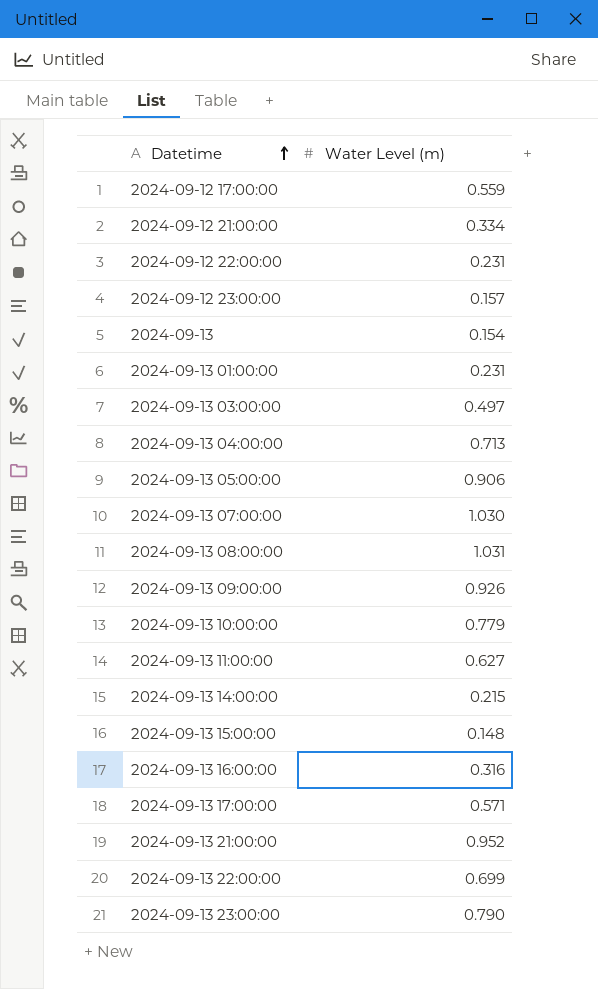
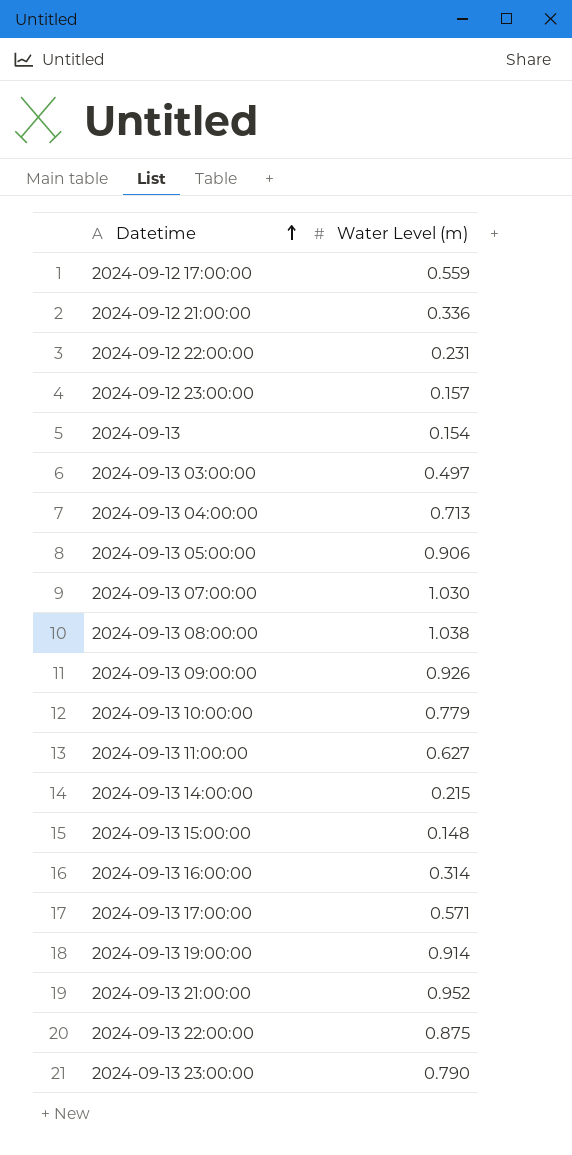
row 2024-09-13 01:00:00: 0.231 -> none
2024-09-12 21:00:00 | Water Level (m): 0.334 -> 0.336
2024-09-13 08:00:00 | Water Level (m): 1.031 -> 1.038
2024-09-13 16:00:00 | Water Level (m): 0.316 -> 0.314
row 2024-09-13 19:00:00: none -> 0.914
2024-09-13 22:00:00 | Water Level (m): 0.699 -> 0.875

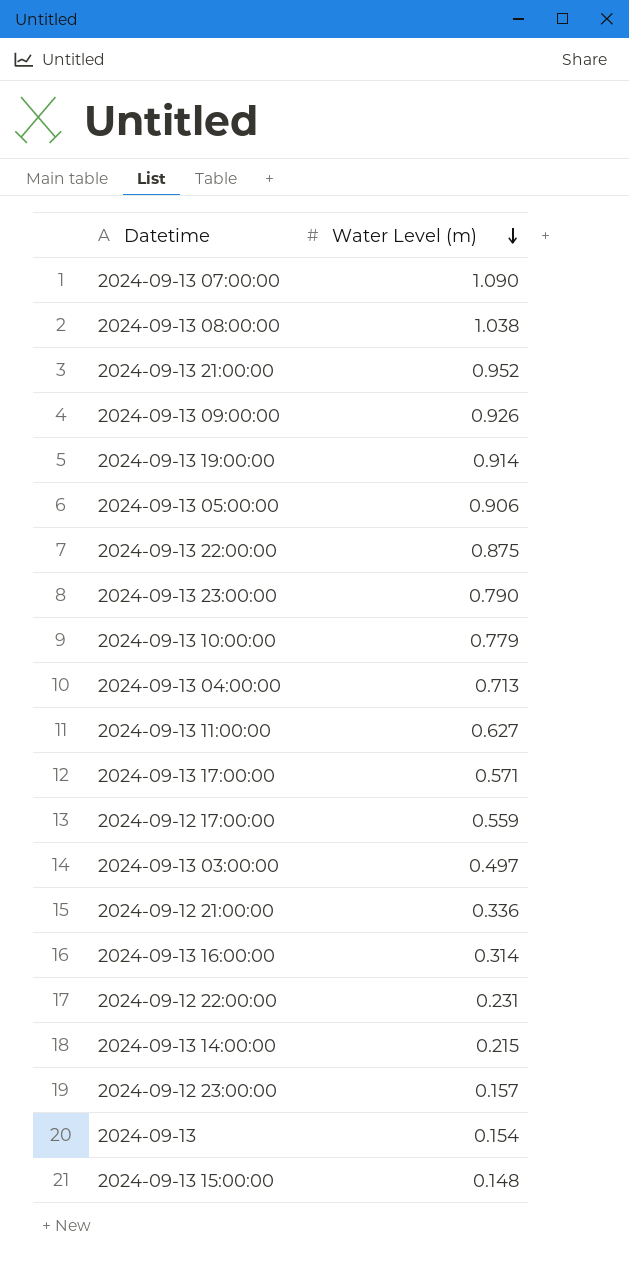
row order: Datetime ascending -> Water Level (m) descending
2024-09-13 07:00:00 | Water Level (m): 1.030 -> 1.090

